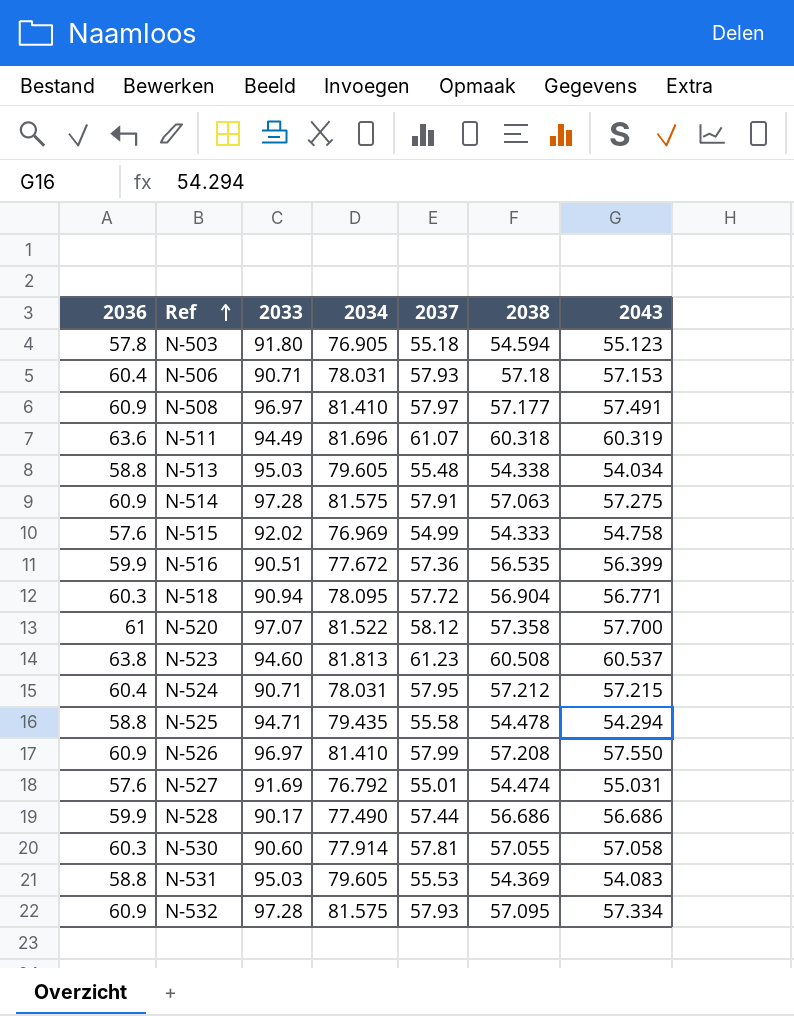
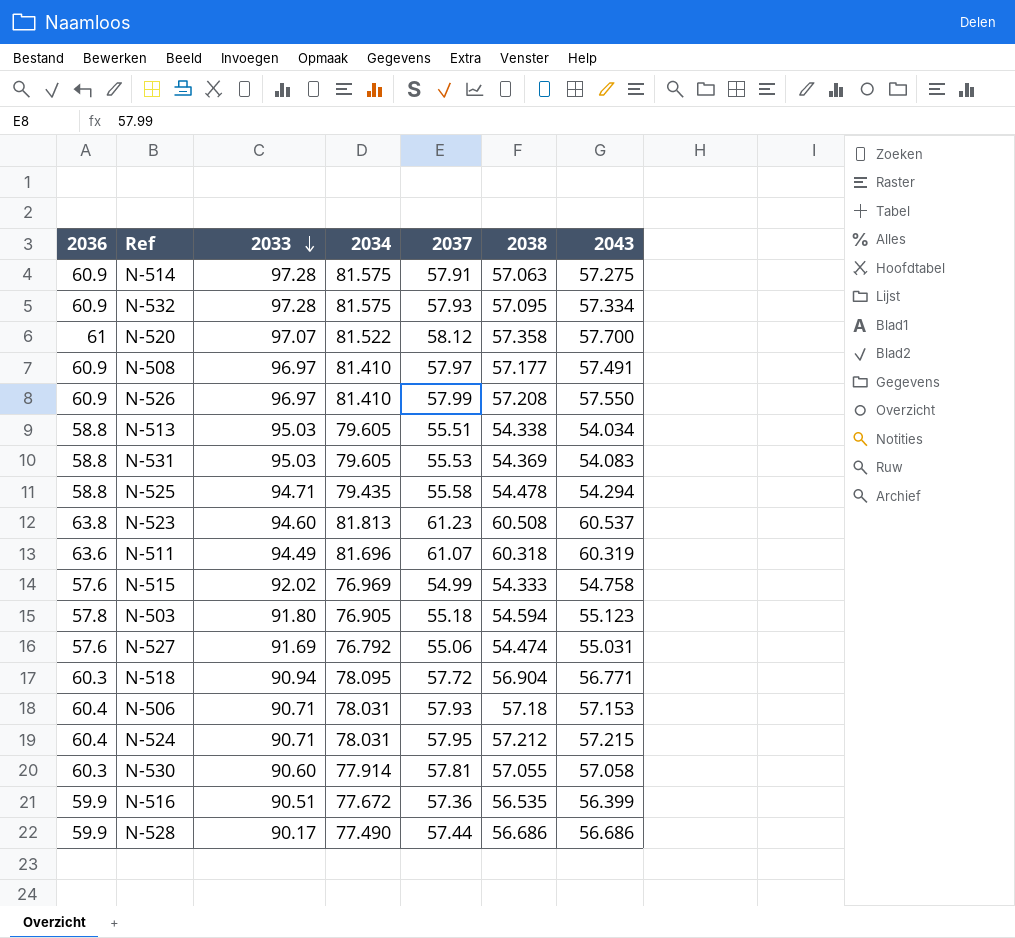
row order: Ref ascending -> 2033 descending
N-513 | 2037: 55.48 -> 55.51
N-527 | 2037: 55.01 -> 55.06

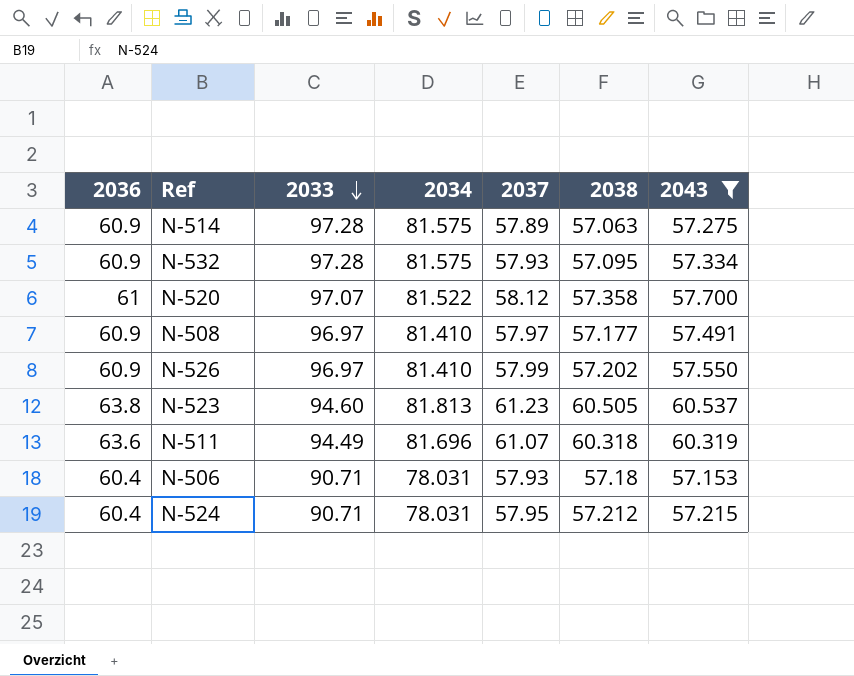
filter: none -> 2043 >= 57.153
N-514 | 2037: 57.91 -> 57.89
N-526 | 2038: 57.208 -> 57.202
N-523 | 2038: 60.508 -> 60.505

